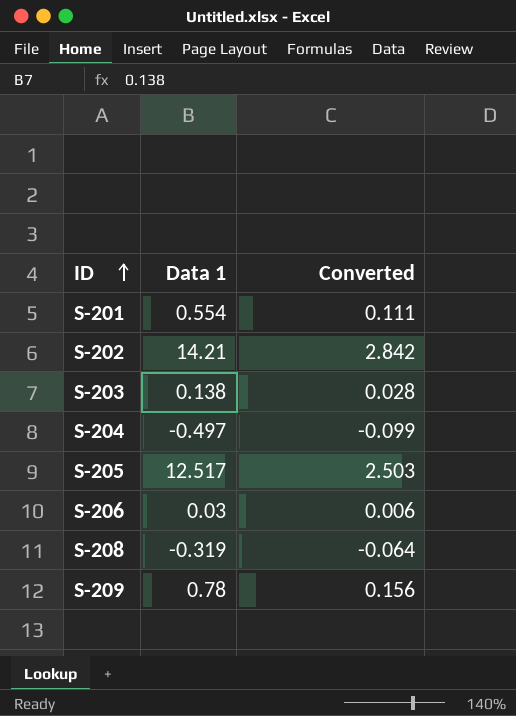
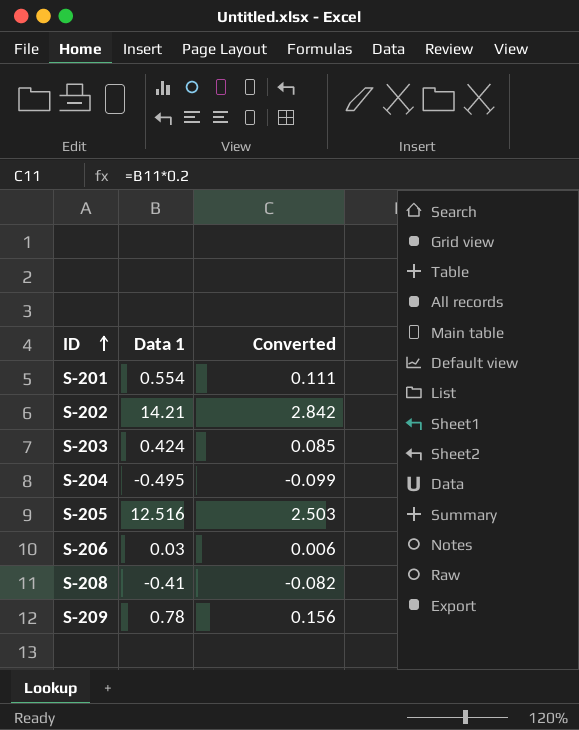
S-203 | Data 1: 0.138 -> 0.424
S-203 | Converted: 0.028 -> 0.085
S-204 | Data 1: -0.497 -> -0.495
S-205 | Data 1: 12.517 -> 12.516
S-208 | Data 1: -0.319 -> -0.41
S-208 | Converted: -0.064 -> -0.082

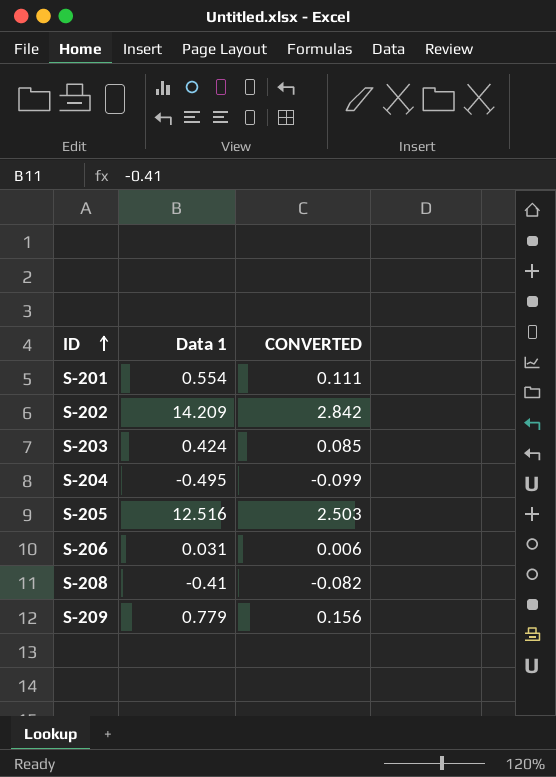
column name: Converted -> CONVERTED
S-202 | Data 1: 14.21 -> 14.209
S-206 | Data 1: 0.03 -> 0.031
S-209 | Data 1: 0.78 -> 0.779

